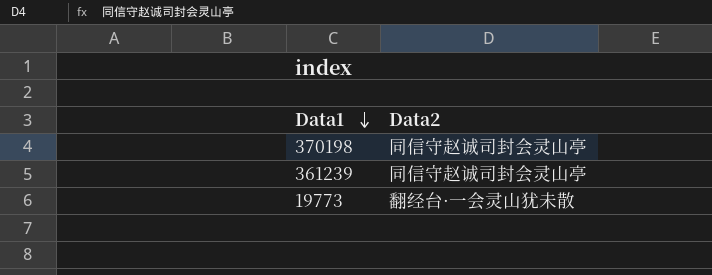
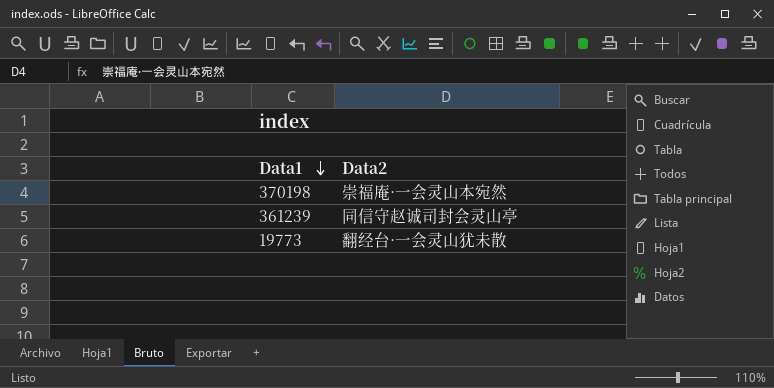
370198 | Data2: 同信守赵诚司封会灵山亭 -> 崇福庵·一会灵山本宛然

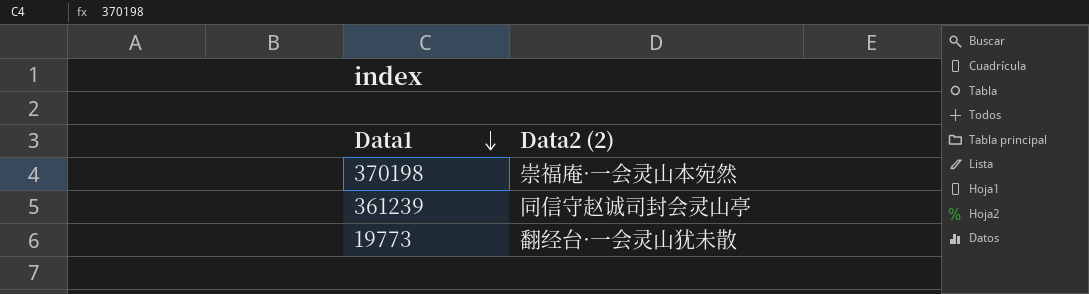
column name: Data2 -> Data2 (2)

